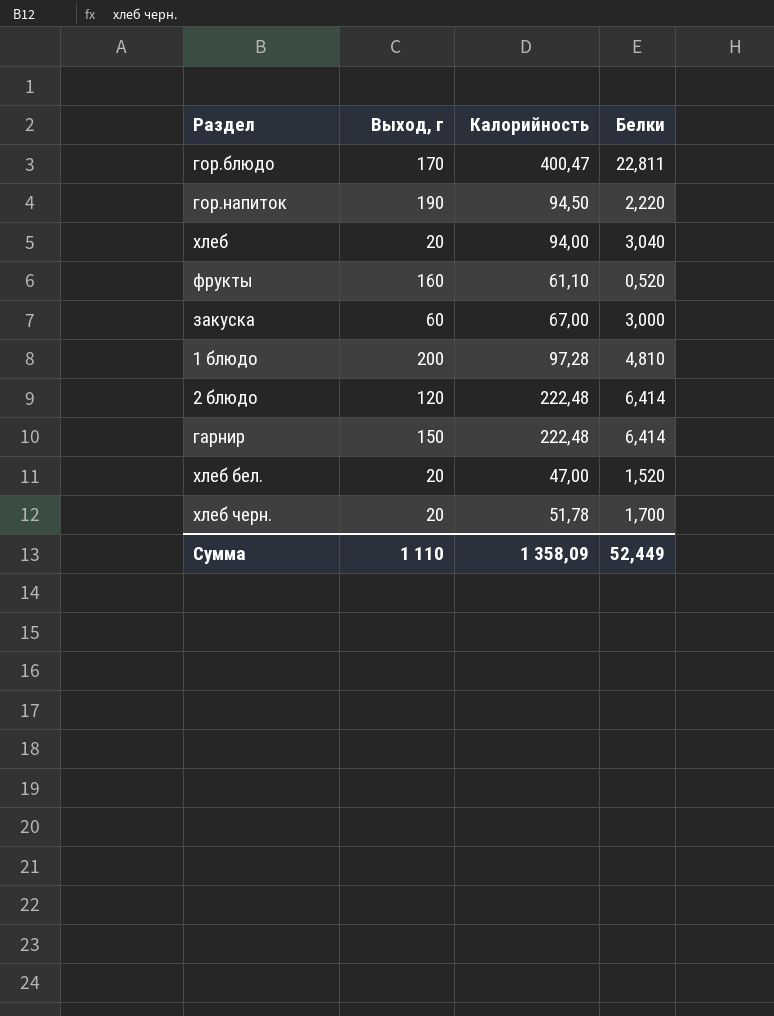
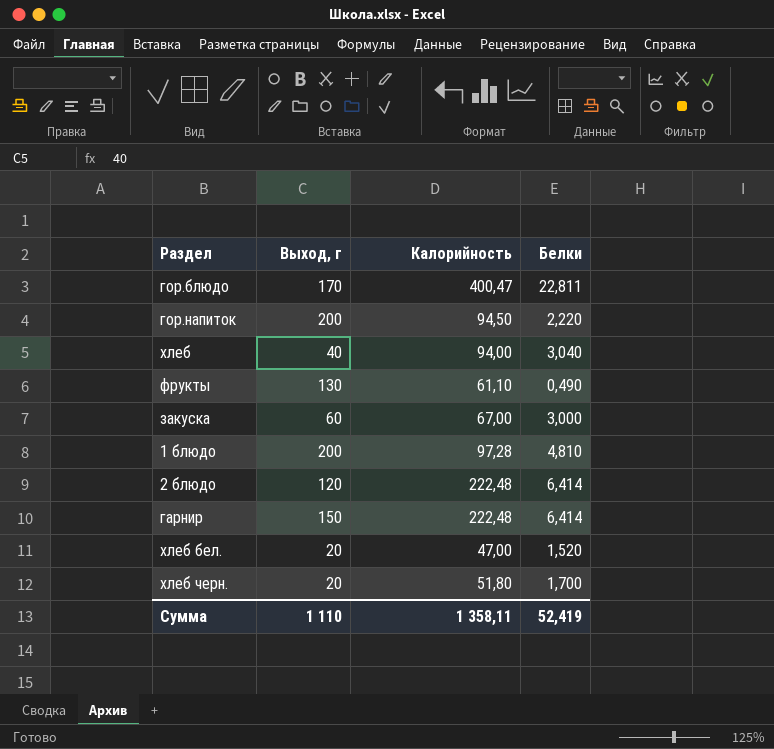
гор.напиток | Выход, г: 190 -> 200
хлеб | Выход, г: 20 -> 40
фрукты | Выход, г: 160 -> 130
фрукты | Белки: 0,520 -> 0,490
хлеб черн. | Калорийность: 51,78 -> 51,80
Сумма | Калорийность: 1 358,09 -> 1 358,11
Сумма | Белки: 52,449 -> 52,419

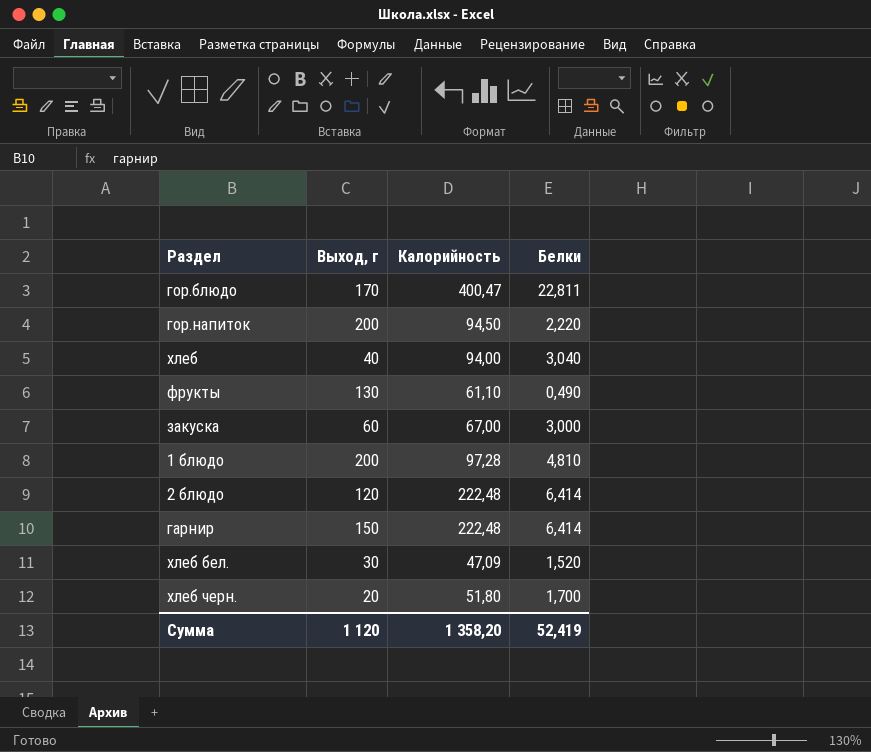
хлеб бел. | Выход, г: 20 -> 30
хлеб бел. | Калорийность: 47,00 -> 47,09
Сумма | Выход, г: 1 110 -> 1 120
Сумма | Калорийность: 1 358,11 -> 1 358,20

